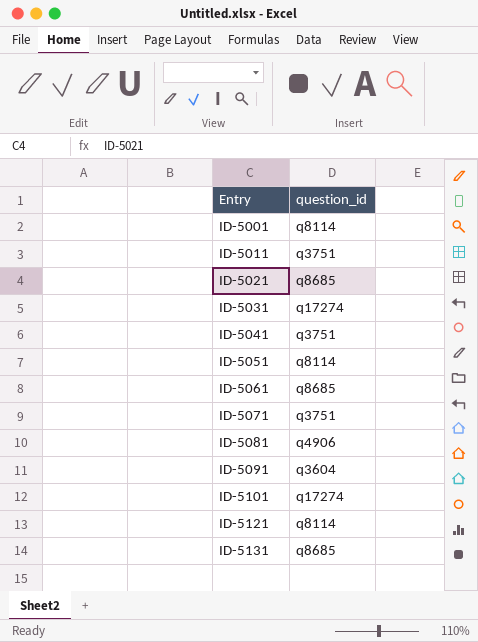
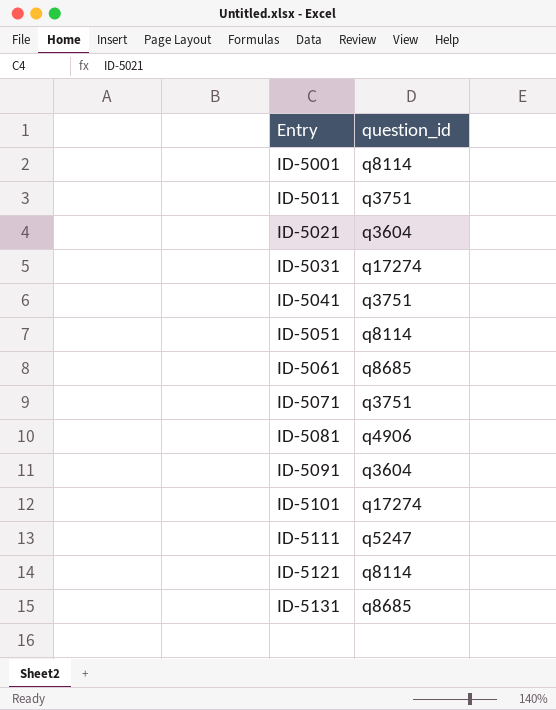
ID-5021 | question_id: q8685 -> q3604
row ID-5111: none -> q5247

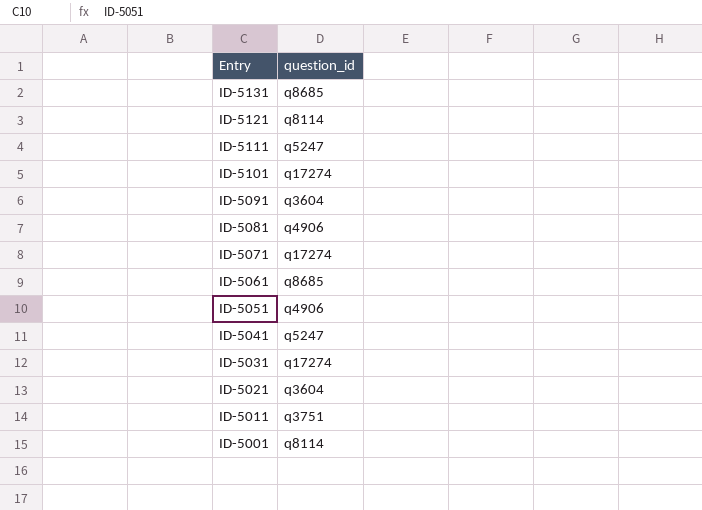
row order: Entry ascending -> Entry descending
ID-5071 | question_id: q3751 -> q17274
ID-5051 | question_id: q8114 -> q4906
ID-5041 | question_id: q3751 -> q5247

